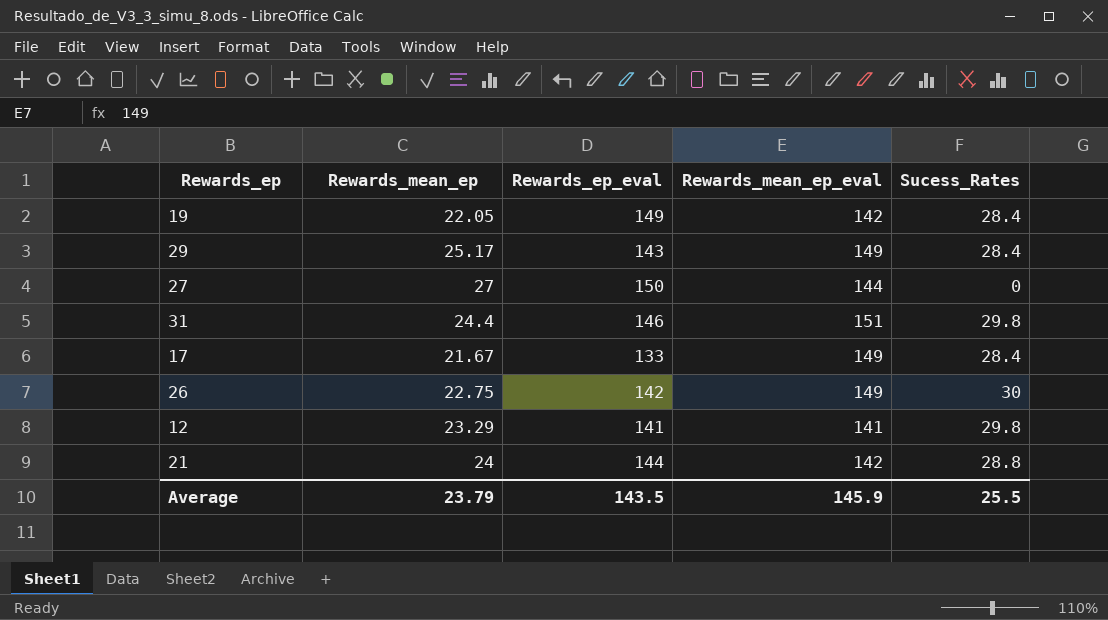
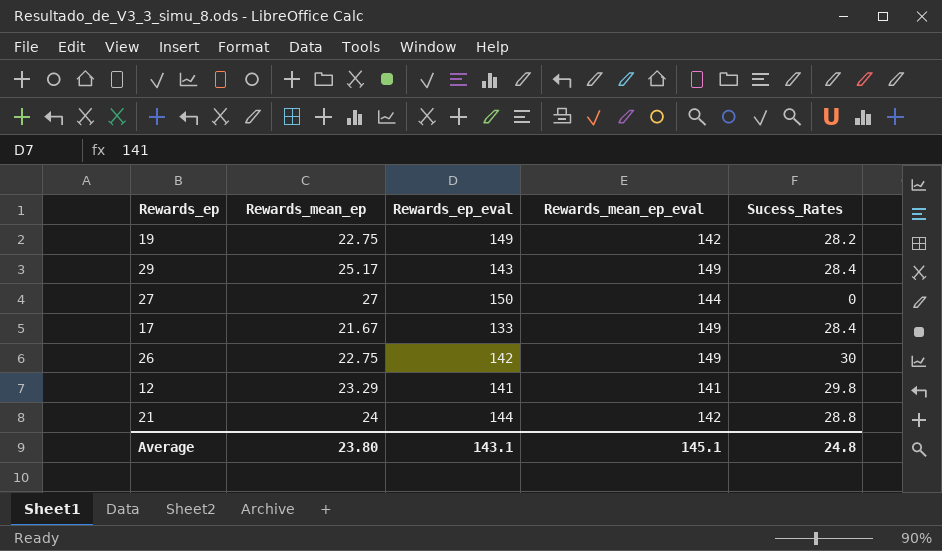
row 31: 24.4 | 146 | 151 | 29.8 -> none
19 | Rewards_mean_ep: 22.05 -> 22.75
19 | Sucess_Rates: 28.4 -> 28.2
Average | Rewards_mean_ep: 23.79 -> 23.80
Average | Rewards_ep_eval: 143.5 -> 143.1
Average | Rewards_mean_ep_eval: 145.9 -> 145.1
Average | Sucess_Rates: 25.5 -> 24.8

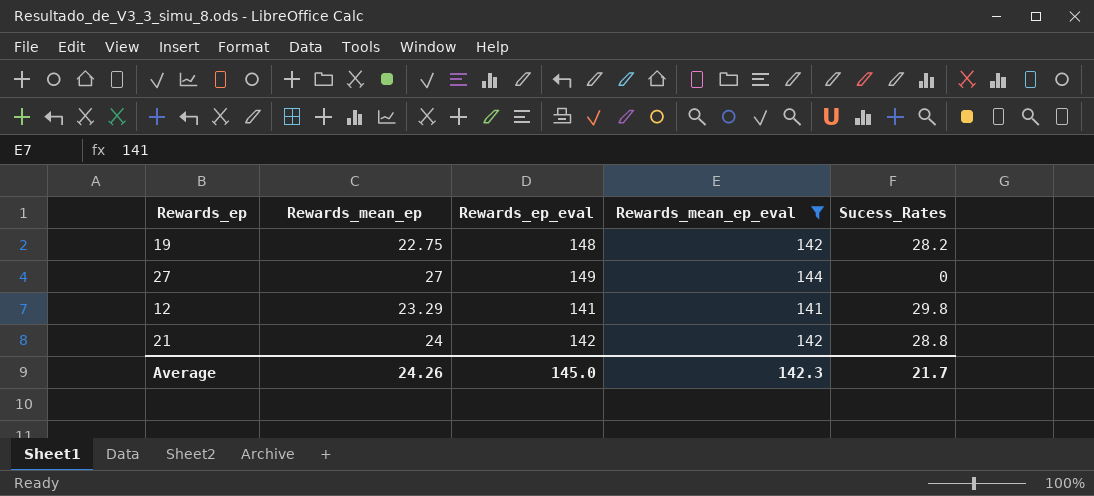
filter: none -> Rewards_mean_ep_eval != 149
19 | Rewards_ep_eval: 149 -> 148
27 | Rewards_ep_eval: 150 -> 149
21 | Rewards_ep_eval: 144 -> 142
Average | Rewards_mean_ep: 23.80 -> 24.26
Average | Rewards_ep_eval: 143.1 -> 145.0
Average | Rewards_mean_ep_eval: 145.1 -> 142.3
Average | Sucess_Rates: 24.8 -> 21.7

